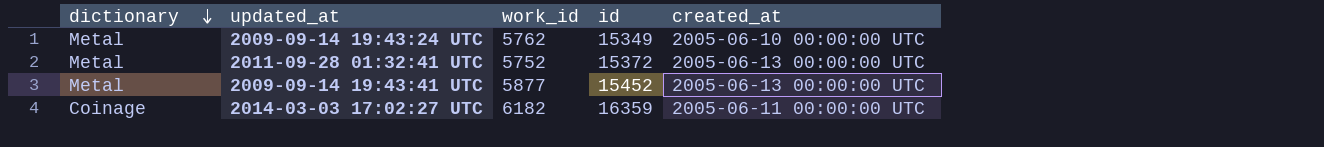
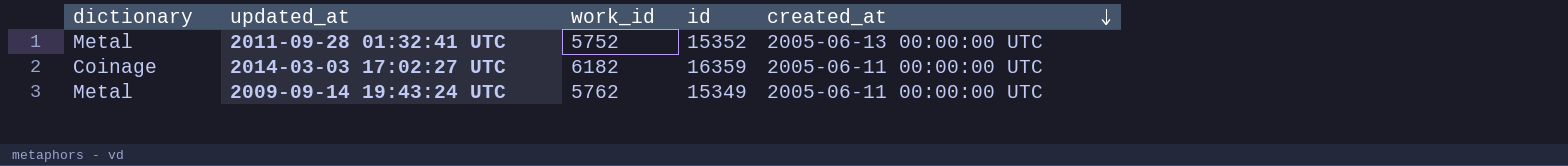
row order: dictionary descending -> created_at descending
row 2009-09-14 19:43:41 UTC: Metal | 5877 | 15452 | 2005-06-13 00:00:00 UTC -> none
2011-09-28 01:32:41 UTC | id: 15372 -> 15352
2009-09-14 19:43:24 UTC | created_at: 2005-06-10 00:00:00 UTC -> 2005-06-11 00:00:00 UTC

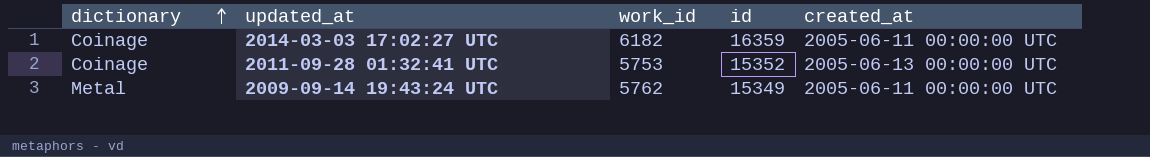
row order: created_at descending -> dictionary ascending
2011-09-28 01:32:41 UTC | dictionary: Metal -> Coinage
2011-09-28 01:32:41 UTC | work_id: 5752 -> 5753

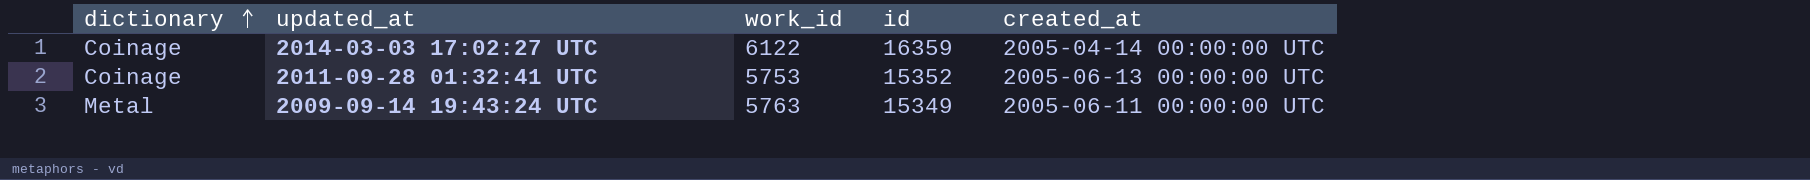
2014-03-03 17:02:27 UTC | work_id: 6182 -> 6122
2014-03-03 17:02:27 UTC | created_at: 2005-06-11 00:00:00 UTC -> 2005-04-14 00:00:00 UTC
2009-09-14 19:43:24 UTC | work_id: 5762 -> 5763

